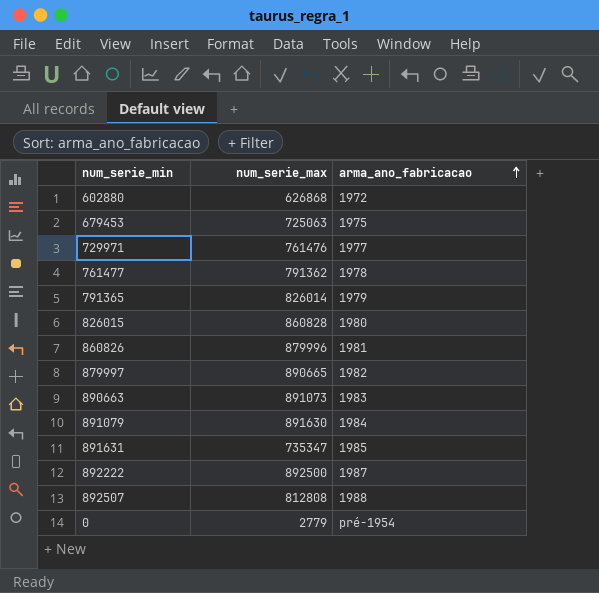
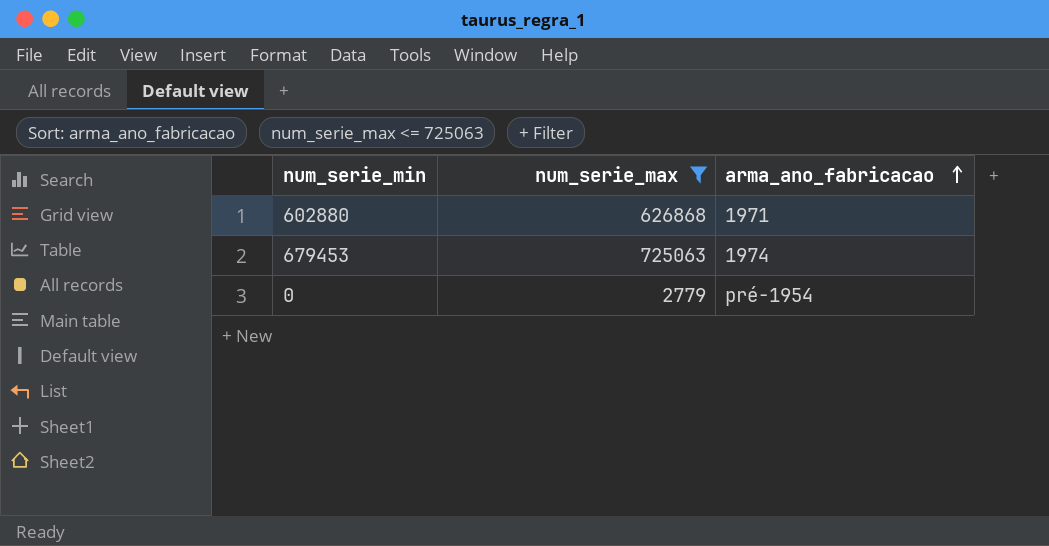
filter: none -> num_serie_max <= 725063
602880 | arma_ano_fabricacao: 1972 -> 1971
679453 | arma_ano_fabricacao: 1975 -> 1974

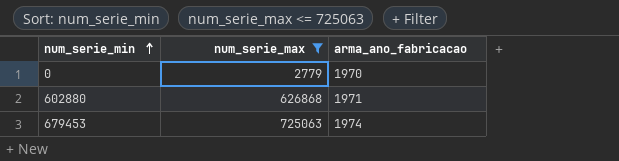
row order: arma_ano_fabricacao ascending -> num_serie_min ascending
0 | arma_ano_fabricacao: pré-1954 -> 1970

